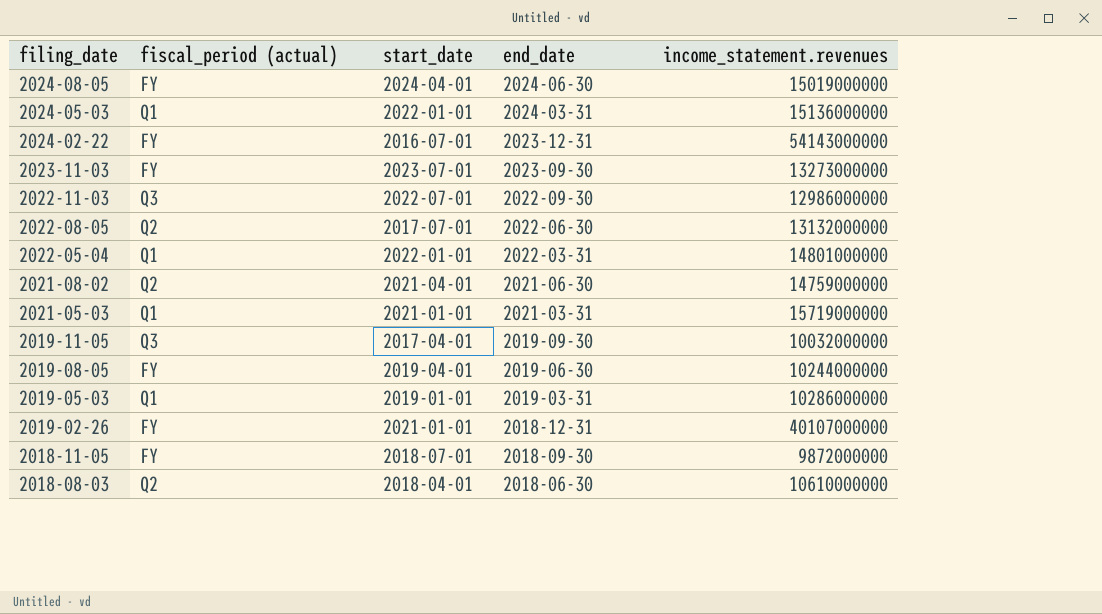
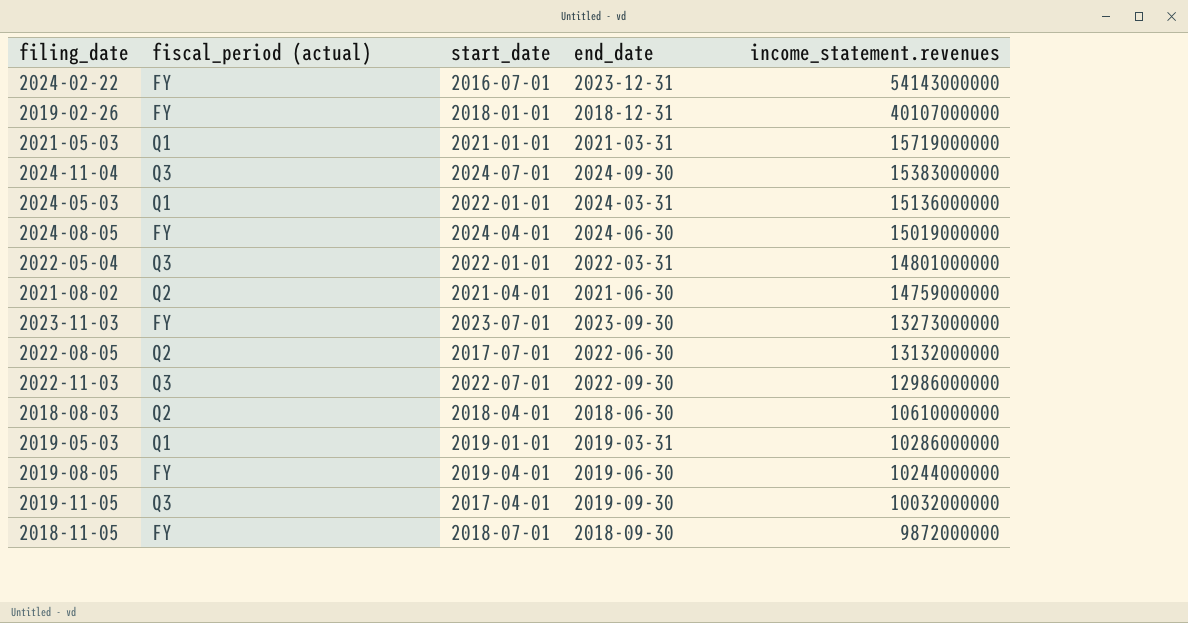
row order: filing_date descending -> income_statement.revenues descending
2019-02-26 | start_date: 2021-01-01 -> 2018-01-01
row 2024-11-04: none -> Q3 | 2024-07-01 | 2024-09-30 | 15383000000
2022-05-04 | fiscal_period (actual): Q1 -> Q3

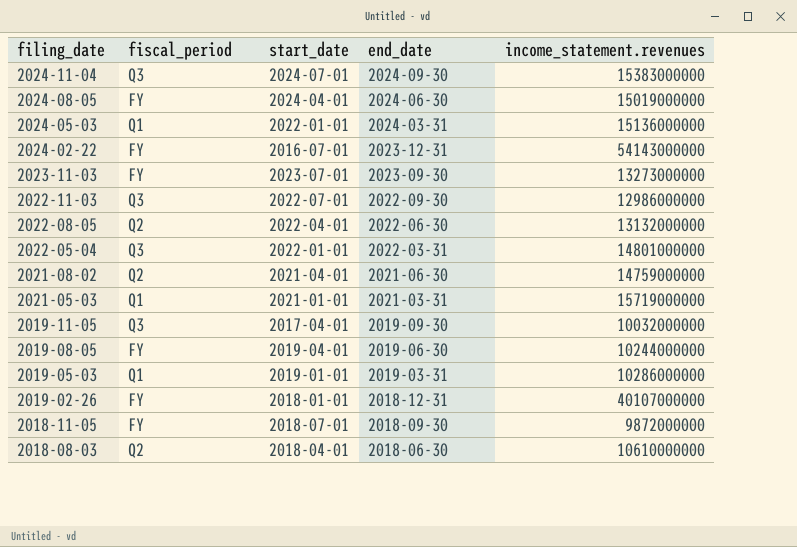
row order: income_statement.revenues descending -> filing_date descending
column name: fiscal_period (actual) -> fiscal_period
2022-08-05 | start_date: 2017-07-01 -> 2022-04-01

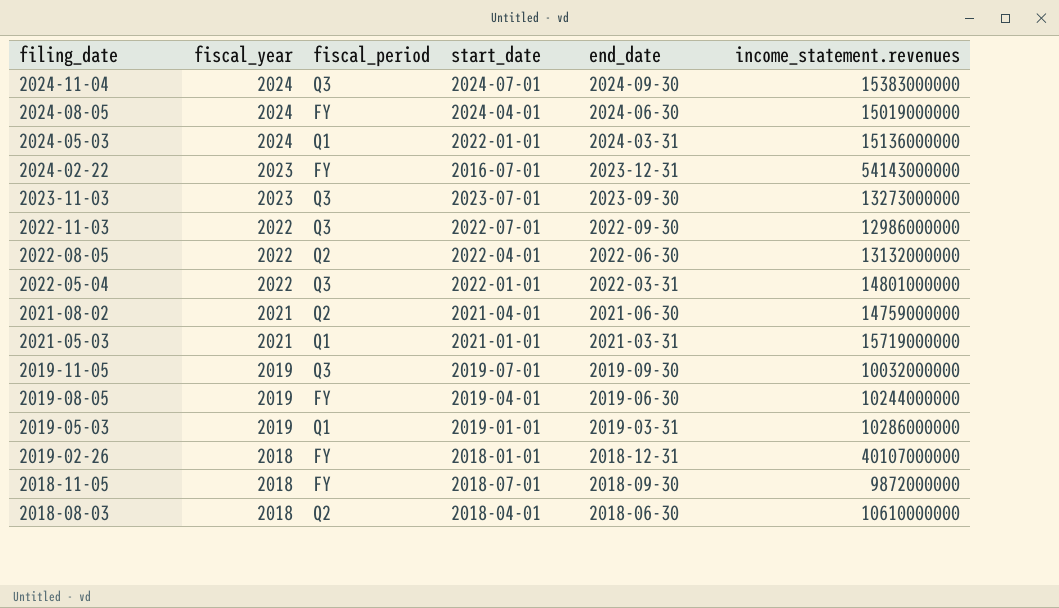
column fiscal_year | position: none -> 2
2023-11-03 | fiscal_period: FY -> Q3
2019-11-05 | start_date: 2017-04-01 -> 2019-07-01

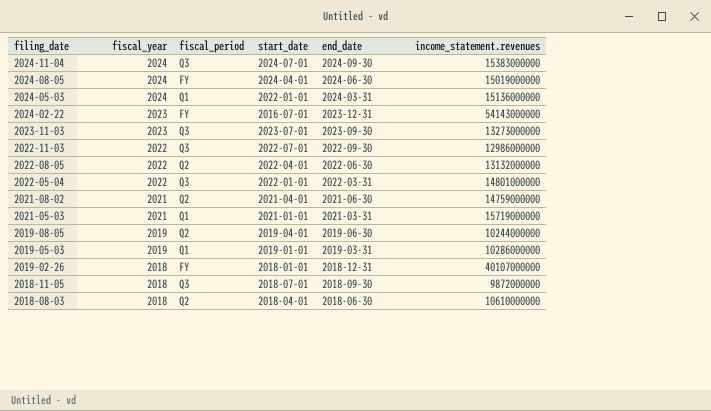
row 2019-11-05: 2019 | Q3 | 2019-07-01 | 2019-09-30 | 10032000000 -> none
2019-08-05 | fiscal_period: FY -> Q2
2018-11-05 | fiscal_period: FY -> Q3

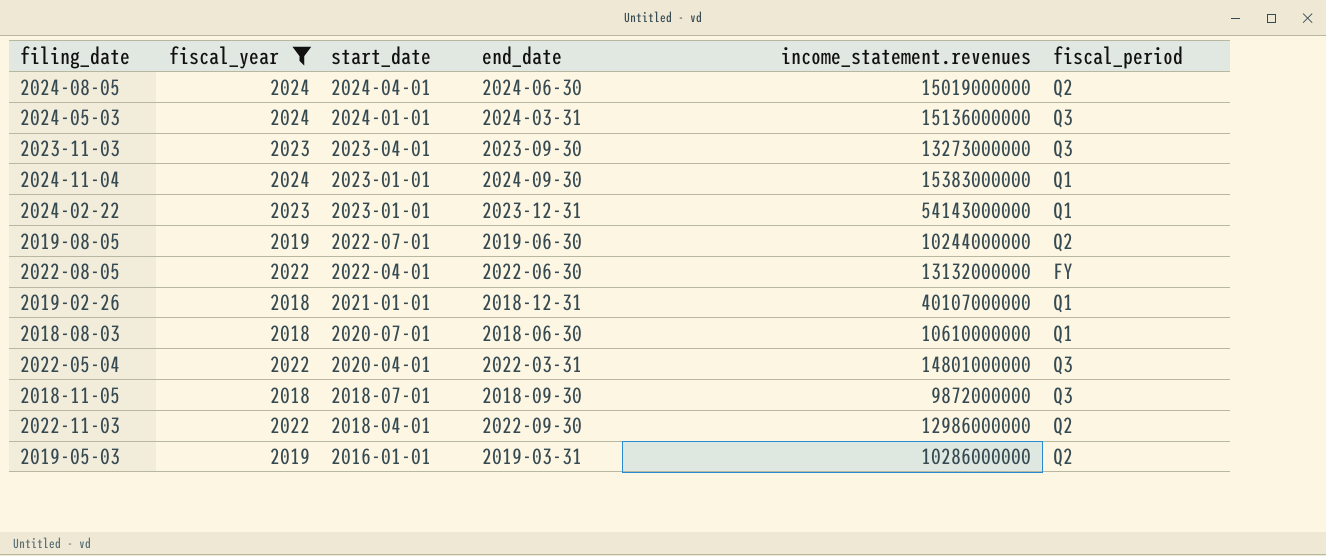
filter: none -> fiscal_year != 2021
row order: filing_date descending -> start_date descending
column fiscal_period | position: 3 -> 6
2024-08-05 | fiscal_period: FY -> Q2
2024-05-03 | start_date: 2022-01-01 -> 2024-01-01
2024-05-03 | fiscal_period: Q1 -> Q3
2023-11-03 | start_date: 2023-07-01 -> 2023-04-01
2024-11-04 | start_date: 2024-07-01 -> 2023-01-01
2024-11-04 | fiscal_period: Q3 -> Q1
2024-02-22 | start_date: 2016-07-01 -> 2023-01-01
2024-02-22 | fiscal_period: FY -> Q1
2019-08-05 | start_date: 2019-04-01 -> 2022-07-01
2022-08-05 | fiscal_period: Q2 -> FY
2019-02-26 | start_date: 2018-01-01 -> 2021-01-01
2019-02-26 | fiscal_period: FY -> Q1
2018-08-03 | start_date: 2018-04-01 -> 2020-07-01
2018-08-03 | fiscal_period: Q2 -> Q1
2022-05-04 | start_date: 2022-01-01 -> 2020-04-01
2022-11-03 | start_date: 2022-07-01 -> 2018-04-01
2022-11-03 | fiscal_period: Q3 -> Q2
2019-05-03 | start_date: 2019-01-01 -> 2016-01-01
2019-05-03 | fiscal_period: Q1 -> Q2

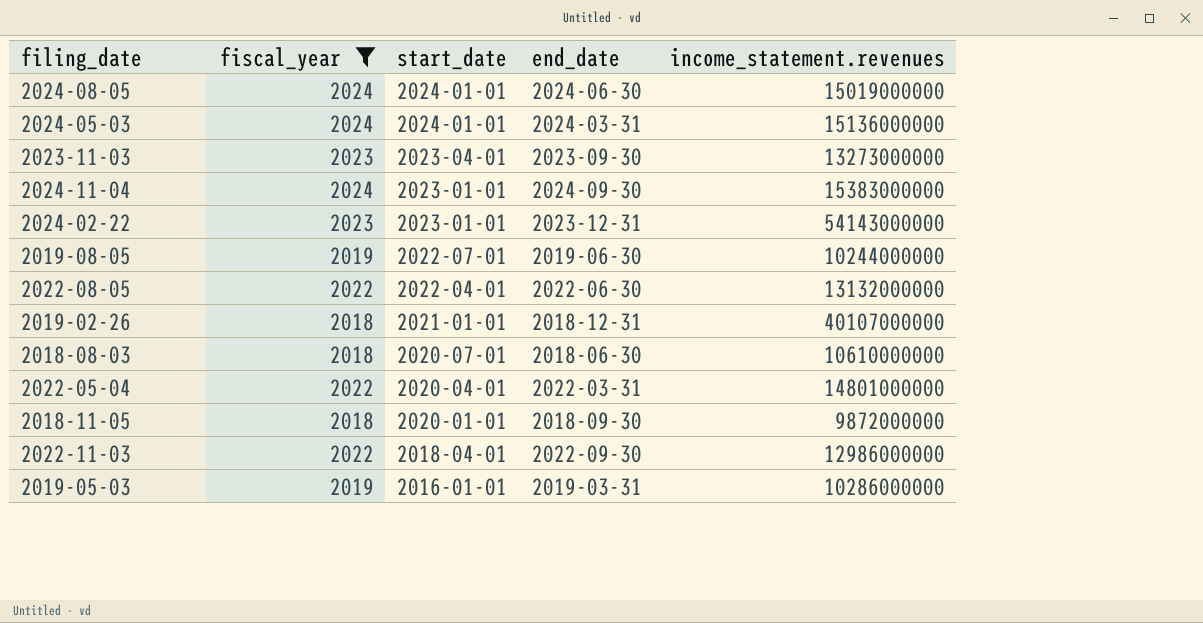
column fiscal_period | position: 6 -> none
2024-08-05 | start_date: 2024-04-01 -> 2024-01-01
2018-11-05 | start_date: 2018-07-01 -> 2020-01-01

